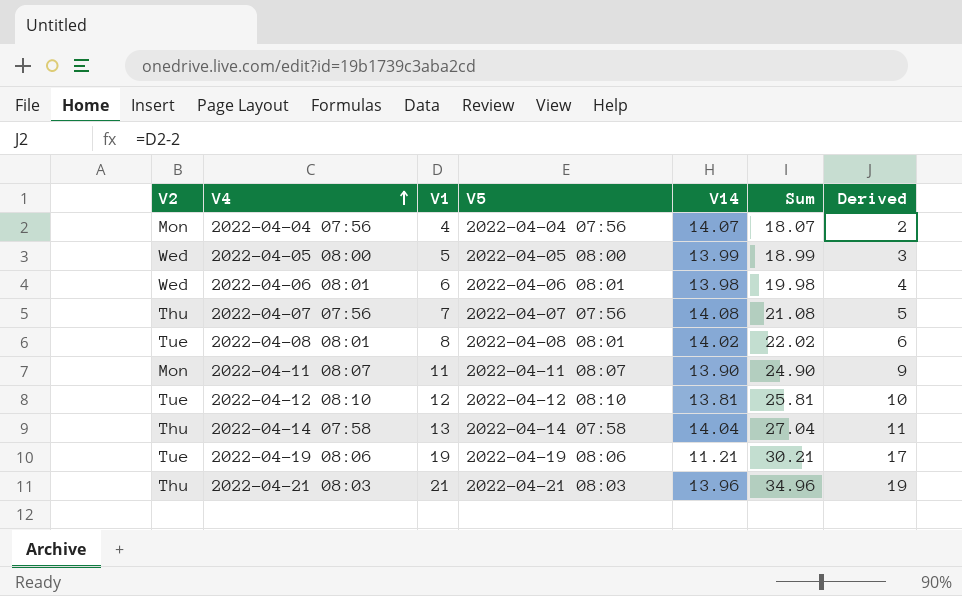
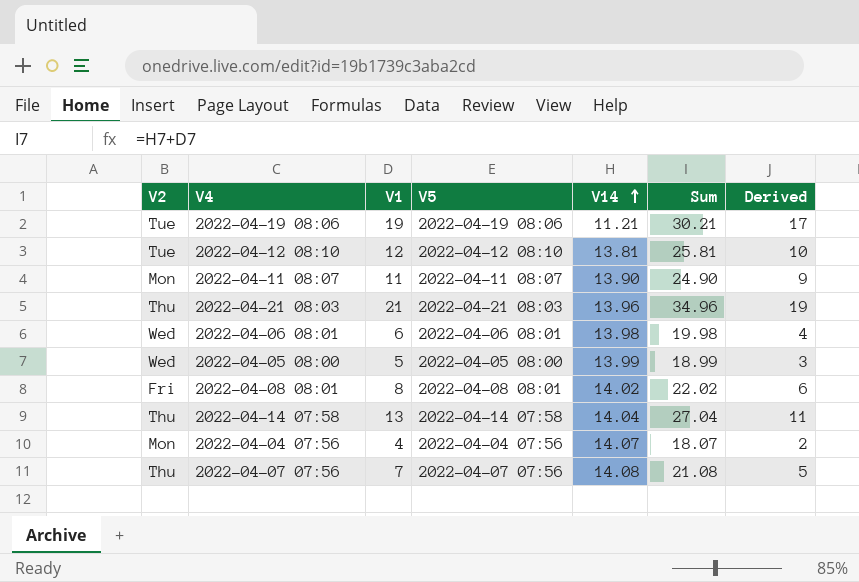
row order: V4 ascending -> V14 ascending
2022-04-08 08:01 | V2: Tue -> Fri

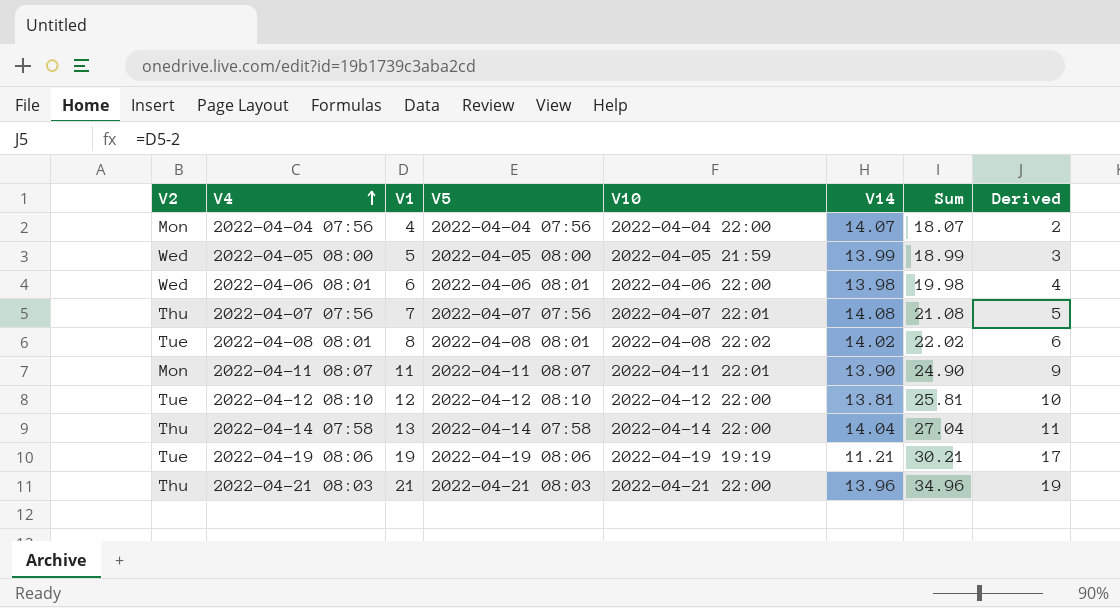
row order: V14 ascending -> V4 ascending
column V10 | position: none -> 5
2022-04-08 08:01 | V2: Fri -> Tue

